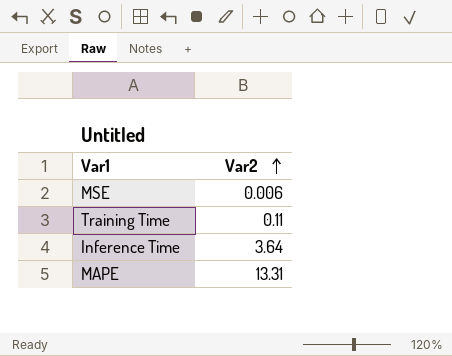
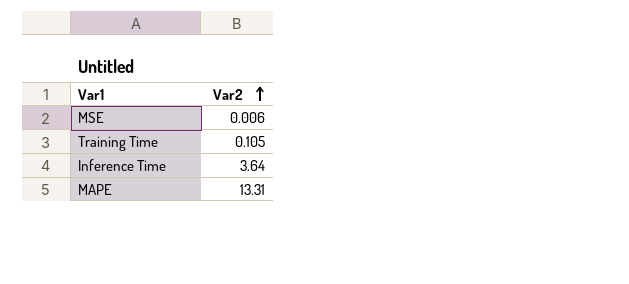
Training Time | Var2: 0.11 -> 0.105

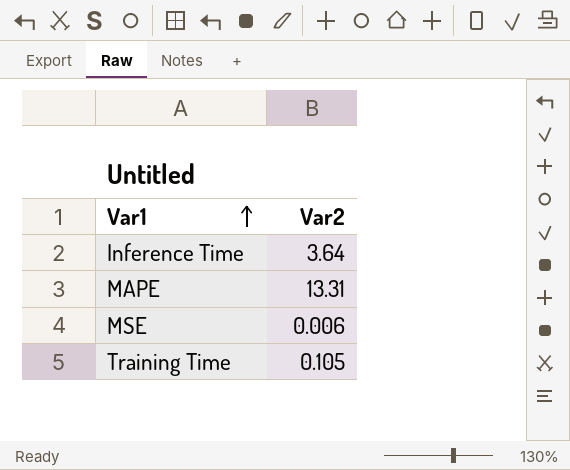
row order: Var2 ascending -> Var1 ascending

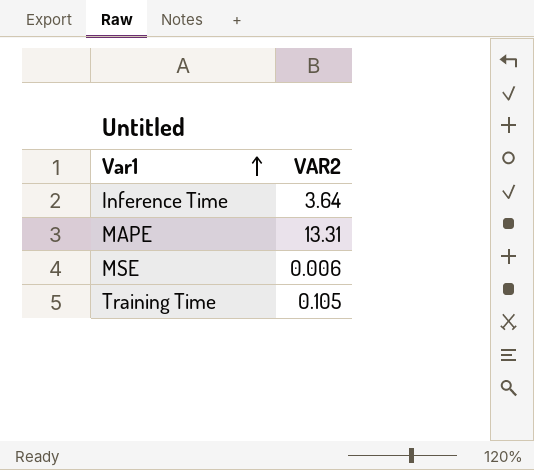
column name: Var2 -> VAR2

